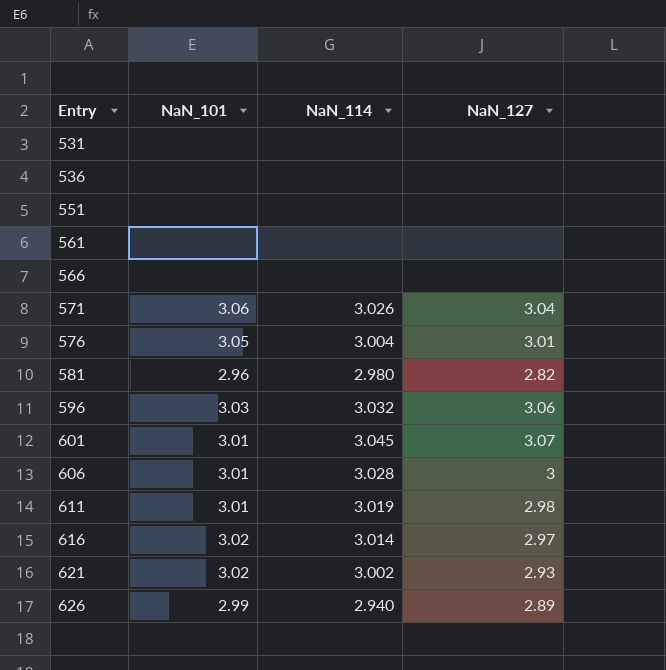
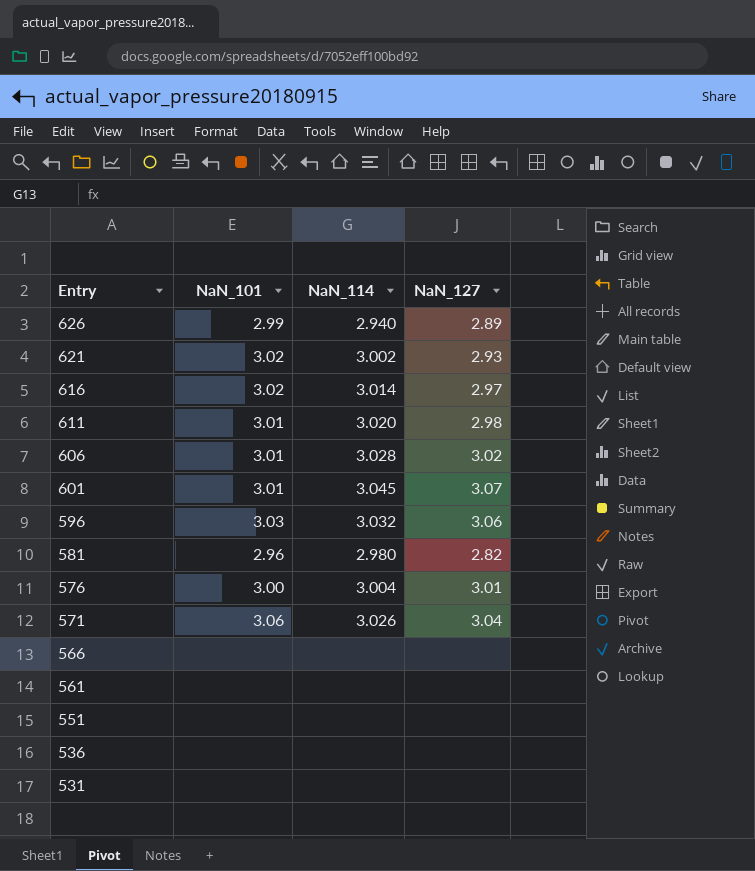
row order: Entry ascending -> Entry descending
611 | NaN_114: 3.019 -> 3.020
606 | NaN_127: 3 -> 3.02
576 | NaN_101: 3.05 -> 3.00

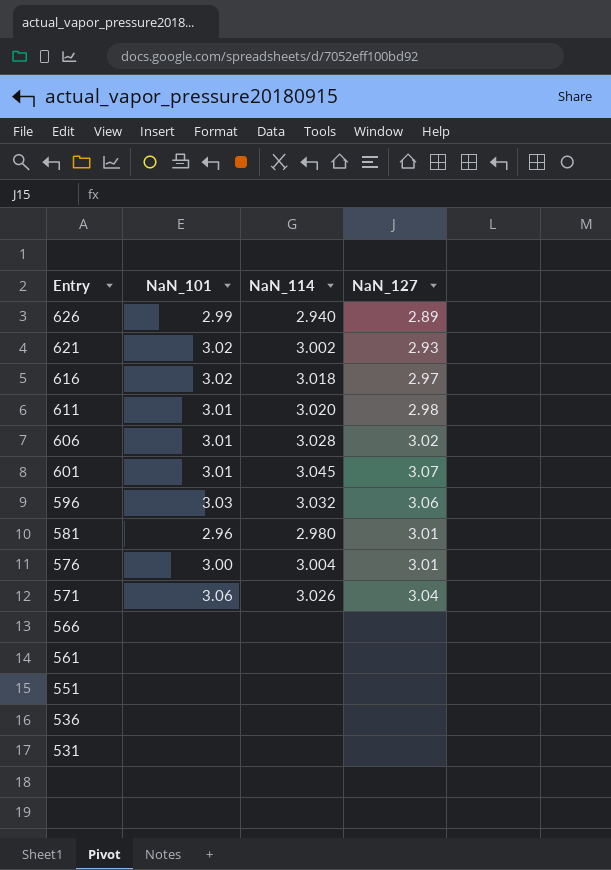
616 | NaN_114: 3.014 -> 3.018
581 | NaN_127: 2.82 -> 3.01

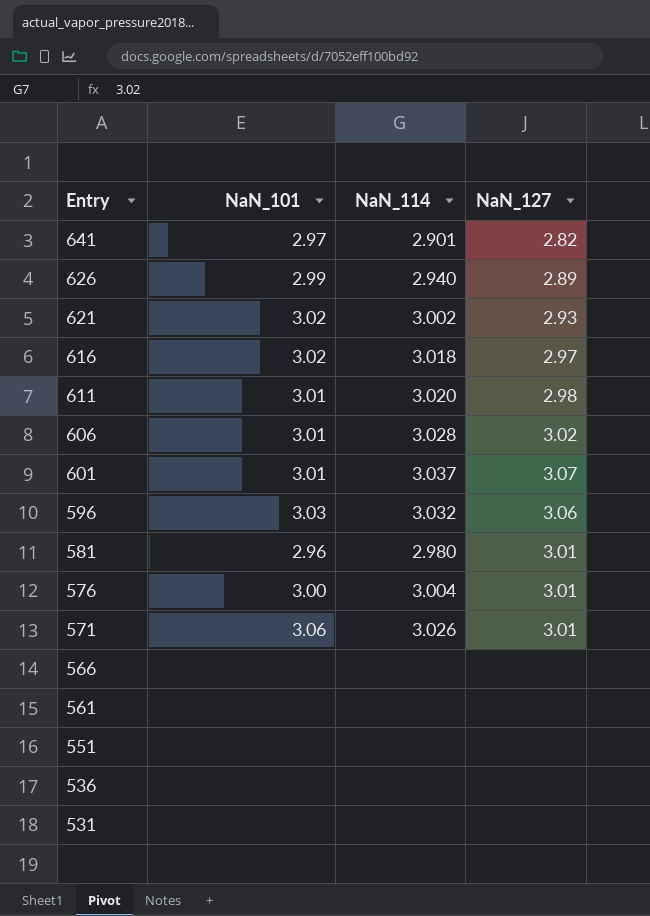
row 641: none -> 2.97 | 2.901 | 2.82
601 | NaN_114: 3.045 -> 3.037
571 | NaN_127: 3.04 -> 3.01

